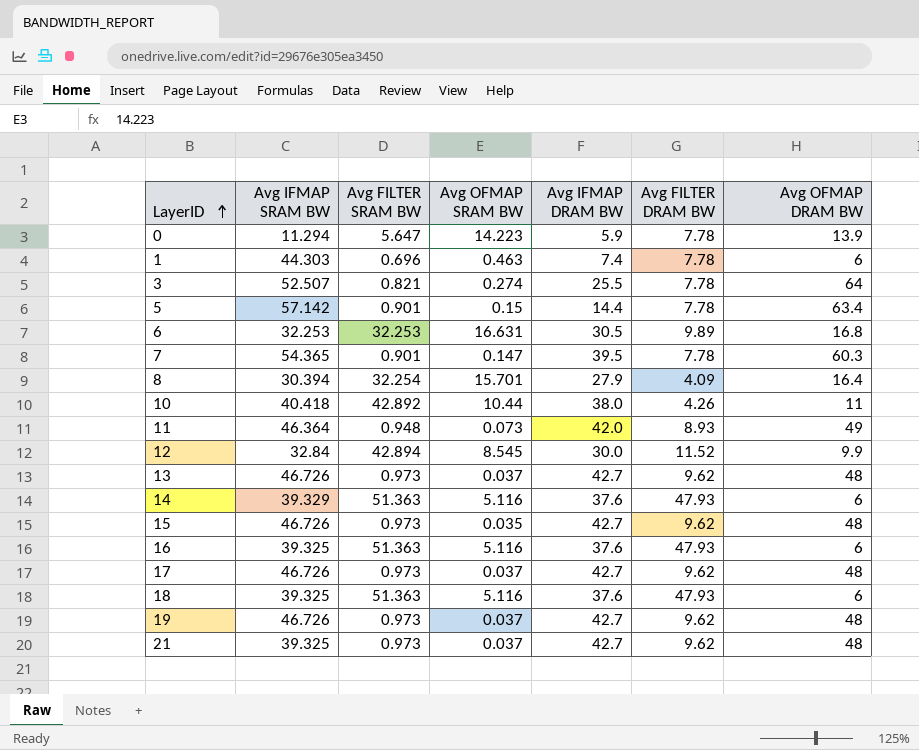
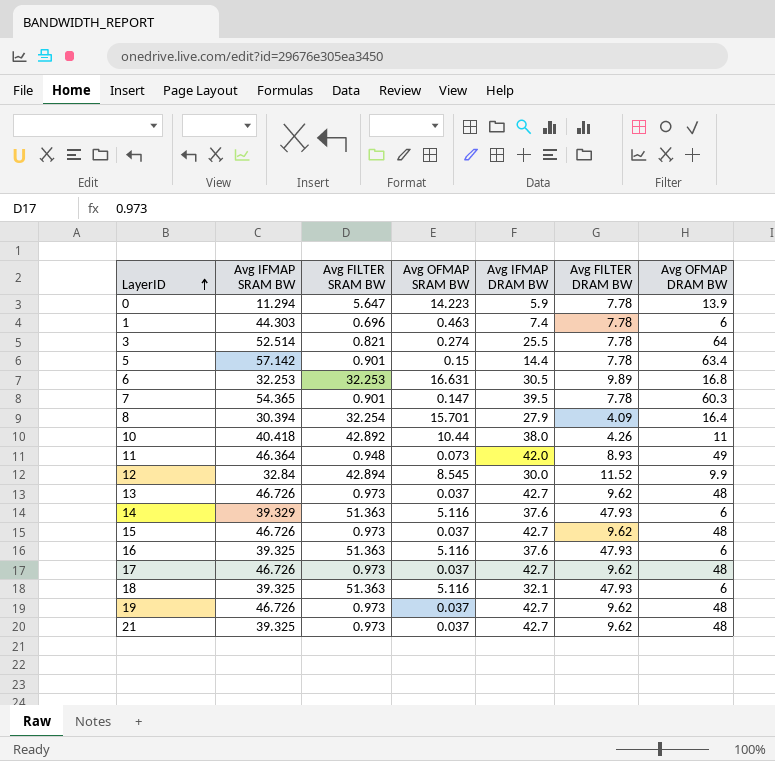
3 | Avg IFMAP SRAM BW: 52.507 -> 52.514
15 | Avg OFMAP SRAM BW: 0.035 -> 0.037
18 | Avg IFMAP DRAM BW: 37.6 -> 32.1

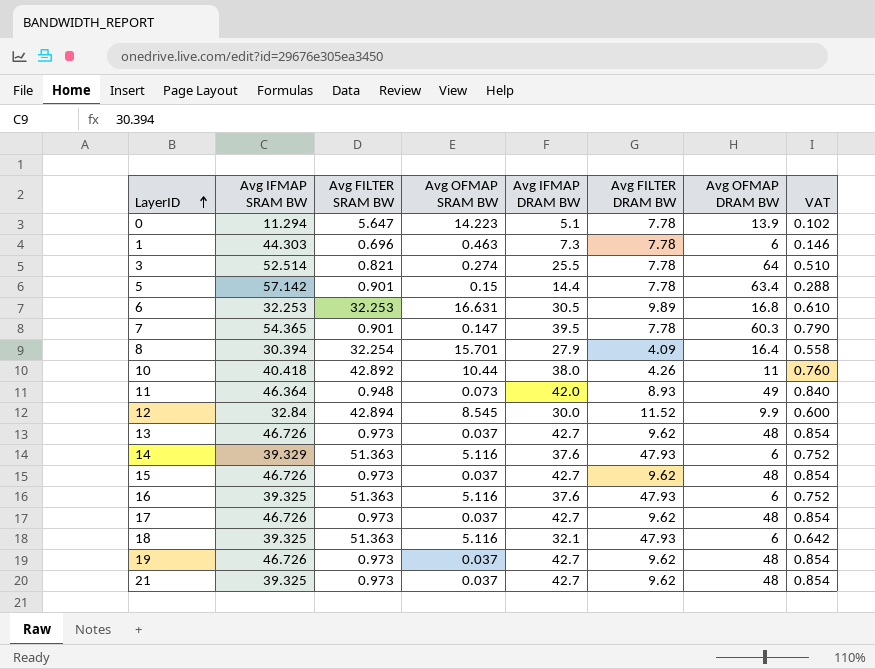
column VAT | formula: none -> [Avg IFMAP DRAM BW] * 0.02
0 | Avg IFMAP DRAM BW: 5.9 -> 5.1
1 | Avg IFMAP DRAM BW: 7.4 -> 7.3

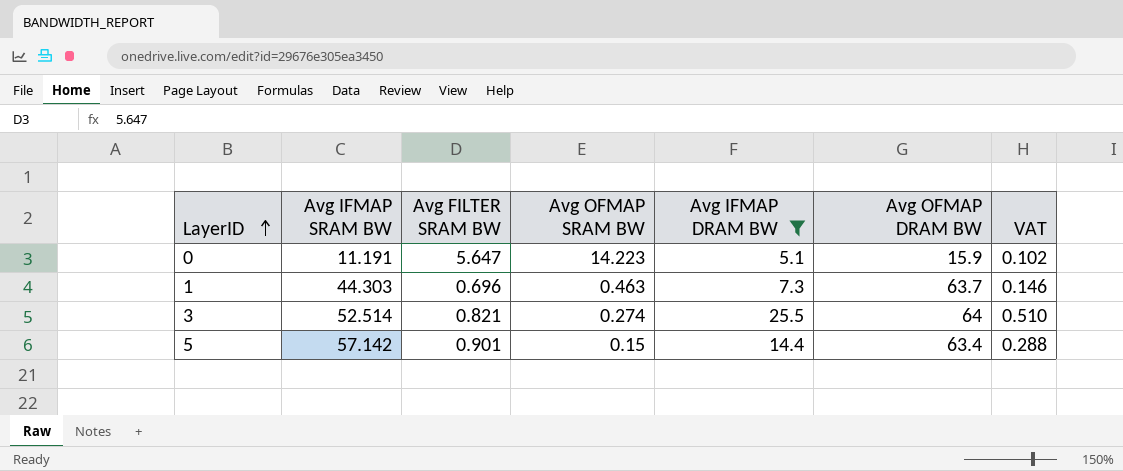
filter: none -> Avg IFMAP DRAM BW <= 25.5
column Avg FILTER DRAM BW | position: 6 -> none
0 | Avg IFMAP SRAM BW: 11.294 -> 11.191
0 | Avg OFMAP DRAM BW: 13.9 -> 15.9
1 | Avg OFMAP DRAM BW: 6 -> 63.7

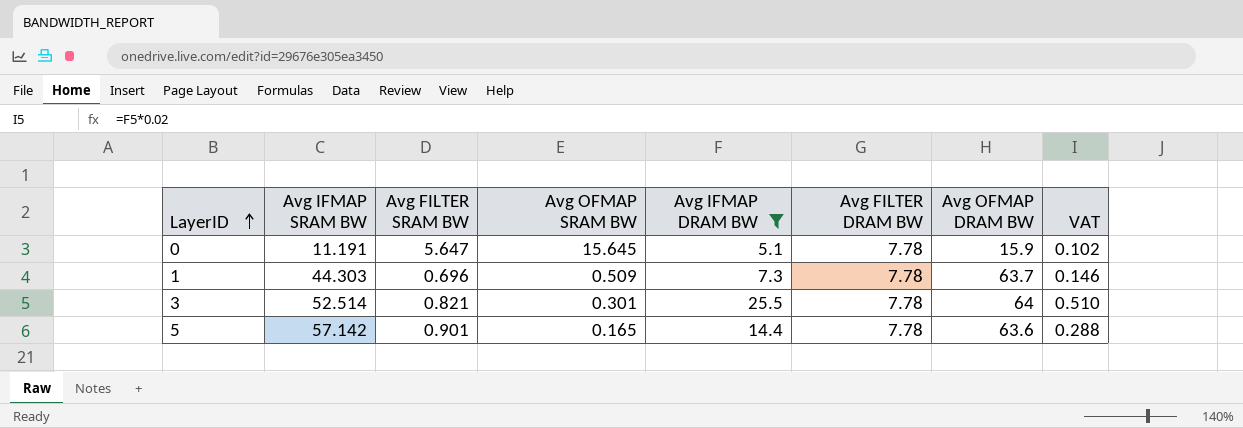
column Avg FILTER DRAM BW | position: none -> 6
0 | Avg OFMAP SRAM BW: 14.223 -> 15.645
1 | Avg OFMAP SRAM BW: 0.463 -> 0.509
3 | Avg OFMAP SRAM BW: 0.274 -> 0.301
5 | Avg OFMAP SRAM BW: 0.15 -> 0.165
5 | Avg OFMAP DRAM BW: 63.4 -> 63.6

